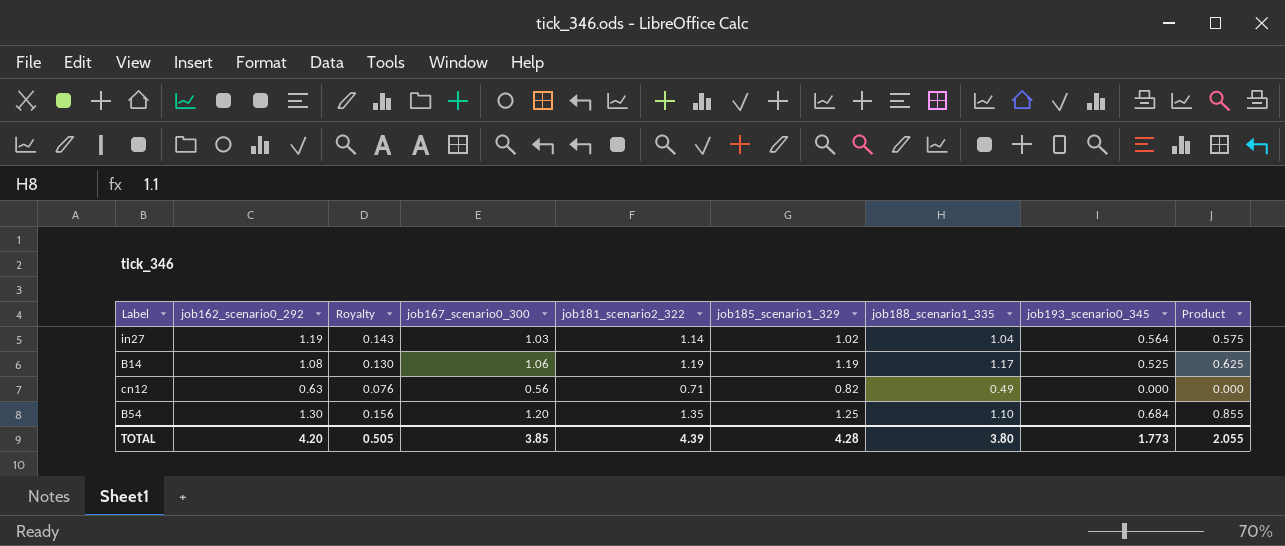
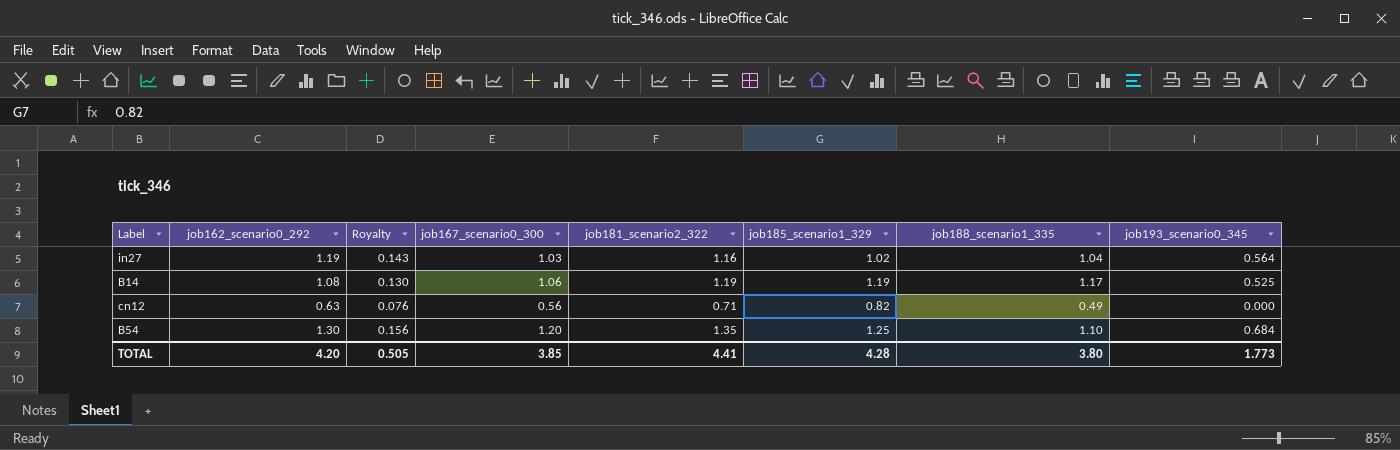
column Product | formula: [job185_scenario1_329] * [job193_scenario0_345] -> none
in27 | job181_scenario2_322: 1.14 -> 1.16
TOTAL | job181_scenario2_322: 4.39 -> 4.41

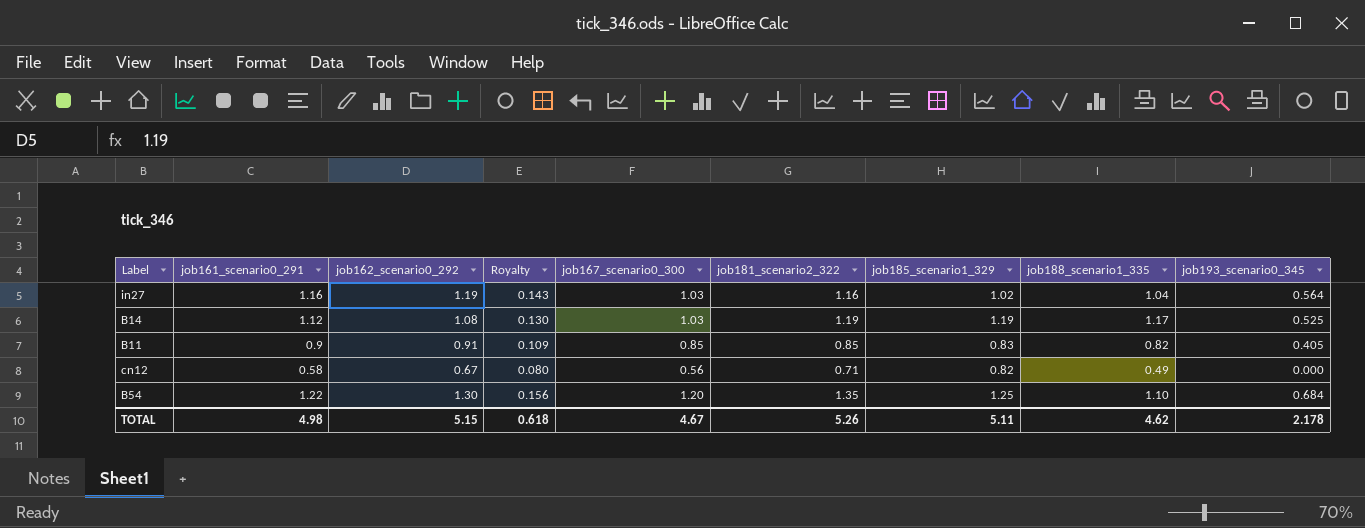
column job161_scenario0_291 | position: none -> 2
B14 | job167_scenario0_300: 1.06 -> 1.03
row B11: none -> 0.9 | 0.91 | 0.109 | 0.85 | 0.85 | 0.83 | 0.82 | 0.405
cn12 | job162_scenario0_292: 0.63 -> 0.67
cn12 | Royalty: 0.076 -> 0.080
TOTAL | job162_scenario0_292: 4.20 -> 5.15
TOTAL | Royalty: 0.505 -> 0.618
TOTAL | job167_scenario0_300: 3.85 -> 4.67
TOTAL | job181_scenario2_322: 4.41 -> 5.26
TOTAL | job185_scenario1_329: 4.28 -> 5.11
TOTAL | job188_scenario1_335: 3.80 -> 4.62
TOTAL | job193_scenario0_345: 1.773 -> 2.178

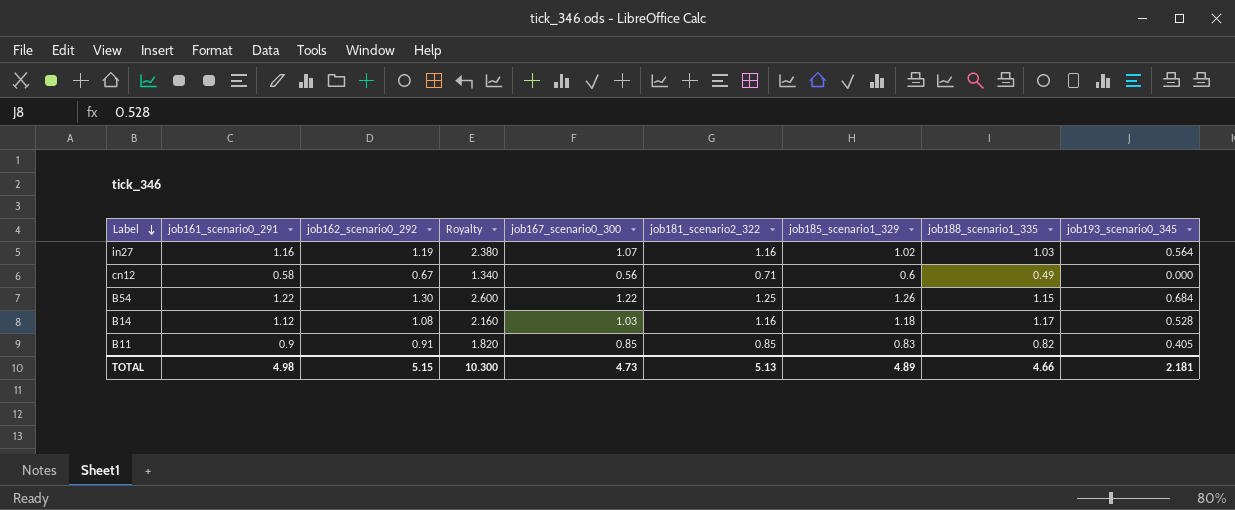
row order: none -> Label descending
column Royalty | formula: [job162_scenario0_292] * 0.12 -> [job162_scenario0_292] * 2
in27 | job167_scenario0_300: 1.03 -> 1.07
in27 | job188_scenario1_335: 1.04 -> 1.03
cn12 | job185_scenario1_329: 0.82 -> 0.6
B54 | job167_scenario0_300: 1.20 -> 1.22
B54 | job181_scenario2_322: 1.35 -> 1.25
B54 | job185_scenario1_329: 1.25 -> 1.26
B54 | job188_scenario1_335: 1.10 -> 1.15
B14 | job181_scenario2_322: 1.19 -> 1.16
B14 | job185_scenario1_329: 1.19 -> 1.18
B14 | job193_scenario0_345: 0.525 -> 0.528
TOTAL | Royalty: 0.618 -> 10.300
TOTAL | job167_scenario0_300: 4.67 -> 4.73
TOTAL | job181_scenario2_322: 5.26 -> 5.13
TOTAL | job185_scenario1_329: 5.11 -> 4.89
TOTAL | job188_scenario1_335: 4.62 -> 4.66
TOTAL | job193_scenario0_345: 2.178 -> 2.181

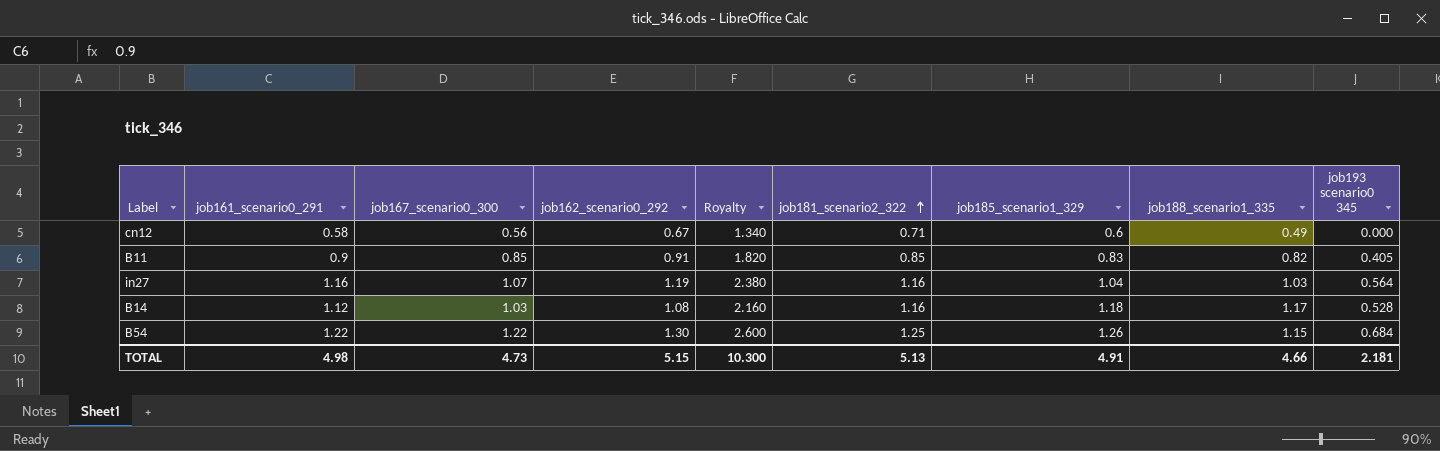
row order: Label descending -> job181_scenario2_322 ascending
column job167_scenario0_300 | position: 5 -> 3
column name: job193_scenario0_345 -> job193 scenario0 345
in27 | job185_scenario1_329: 1.02 -> 1.04
TOTAL | job185_scenario1_329: 4.89 -> 4.91

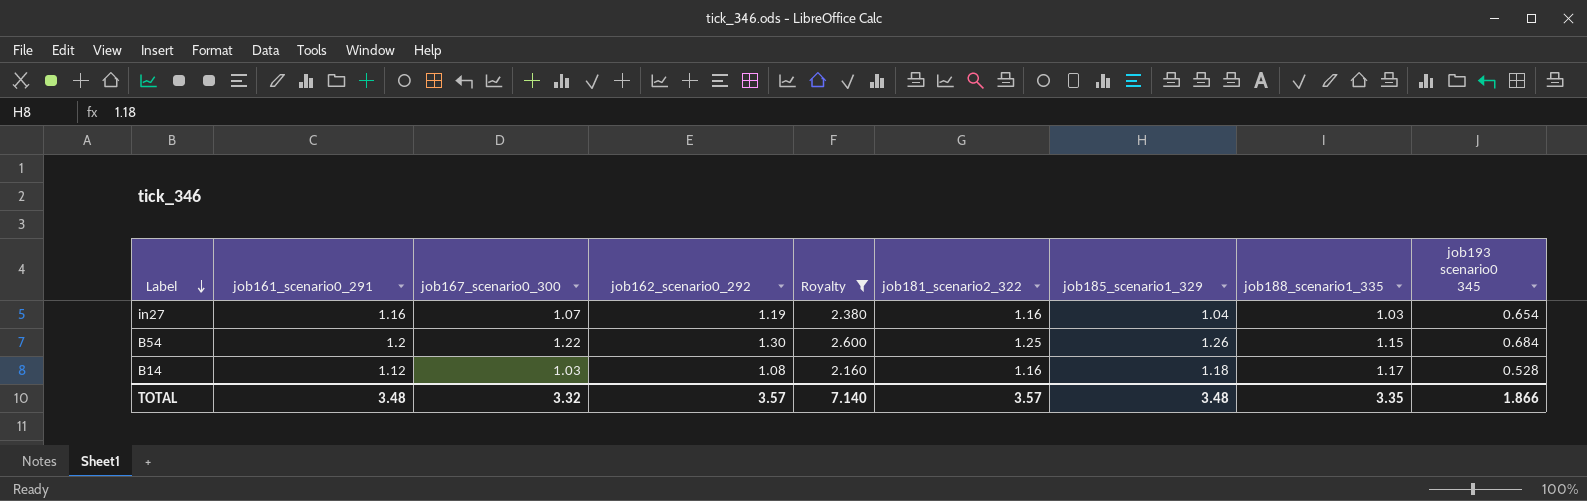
filter: none -> Royalty >= 2.160
row order: job181_scenario2_322 ascending -> Label descending
in27 | job193 scenario0 345: 0.564 -> 0.654
B54 | job161_scenario0_291: 1.22 -> 1.2
TOTAL | job161_scenario0_291: 4.98 -> 3.48
TOTAL | job167_scenario0_300: 4.73 -> 3.32
TOTAL | job162_scenario0_292: 5.15 -> 3.57
TOTAL | Royalty: 10.300 -> 7.140
TOTAL | job181_scenario2_322: 5.13 -> 3.57
TOTAL | job185_scenario1_329: 4.91 -> 3.48
TOTAL | job188_scenario1_335: 4.66 -> 3.35
TOTAL | job193 scenario0 345: 2.181 -> 1.866

